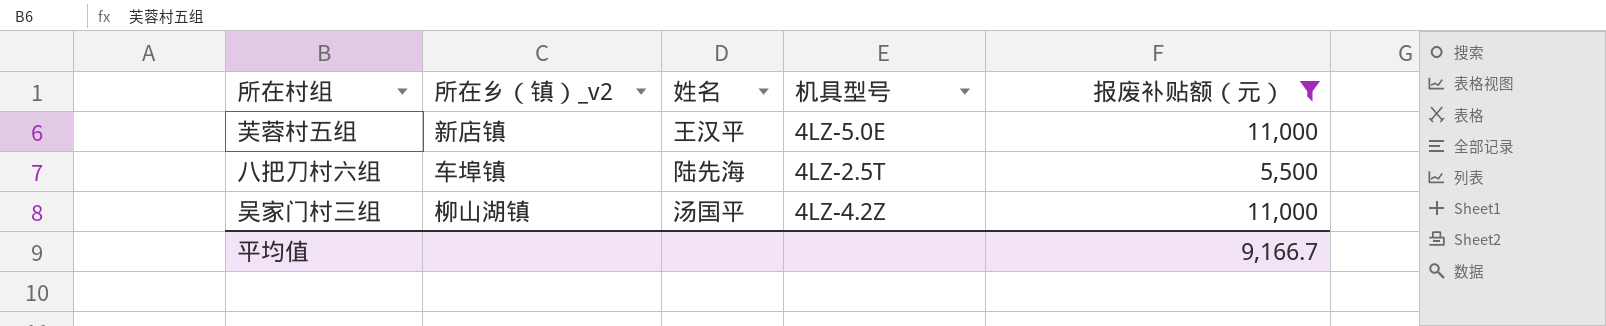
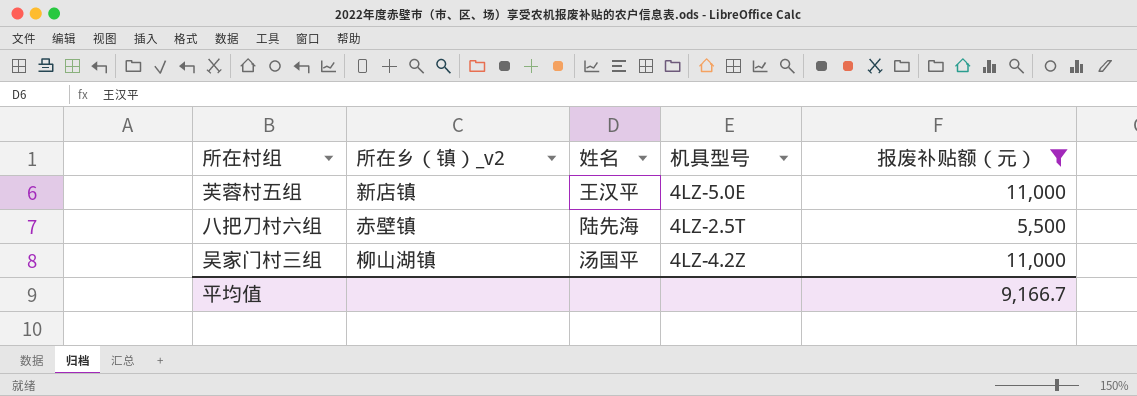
八把刀村六组 | 所在乡（镇）_v2: 车埠镇 -> 赤壁镇

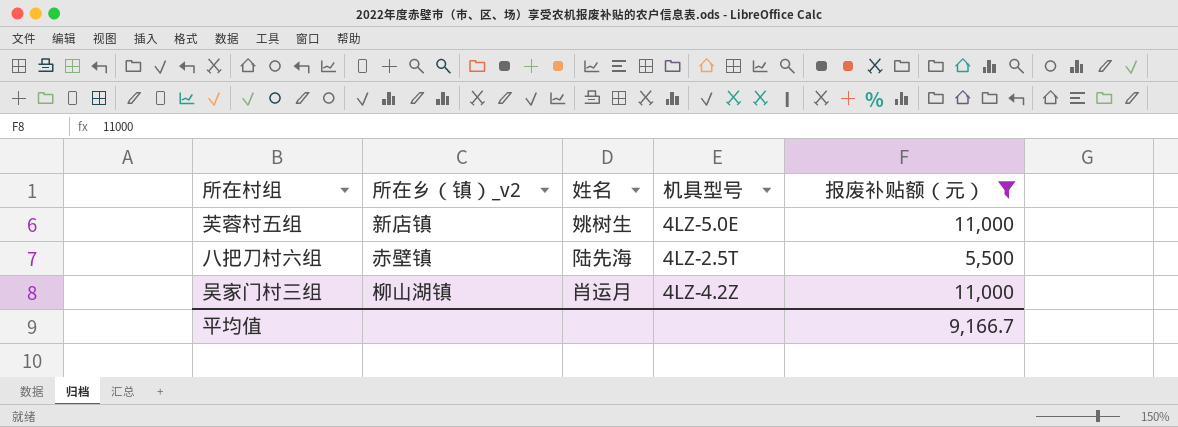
芙蓉村五组 | 姓名: 王汉平 -> 姚树生
吴家门村三组 | 姓名: 汤国平 -> 肖运月

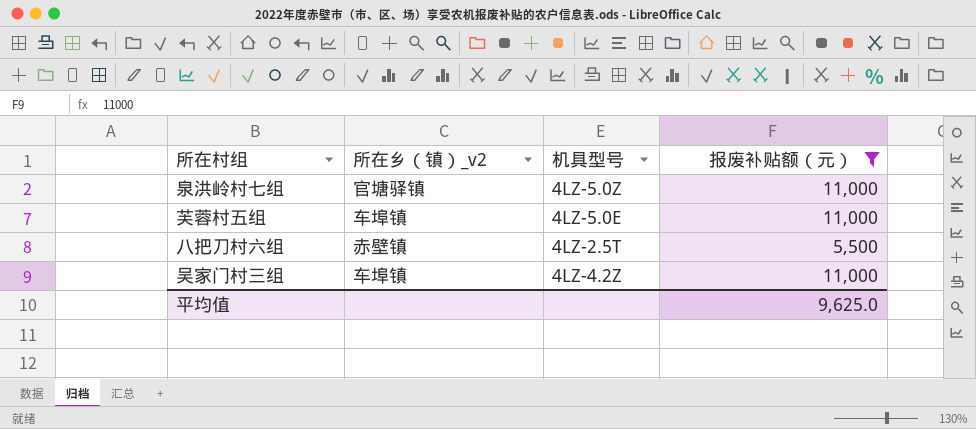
column 姓名 | position: 3 -> none
row 泉洪岭村七组: none -> 官塘驿镇 | 4LZ-5.0Z | 11,000
芙蓉村五组 | 所在乡（镇）_v2: 新店镇 -> 车埠镇
吴家门村三组 | 所在乡（镇）_v2: 柳山湖镇 -> 车埠镇
平均值 | 报废补贴额（元）: 9,166.7 -> 9,625.0

